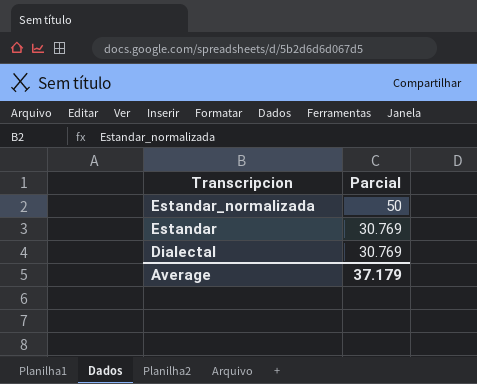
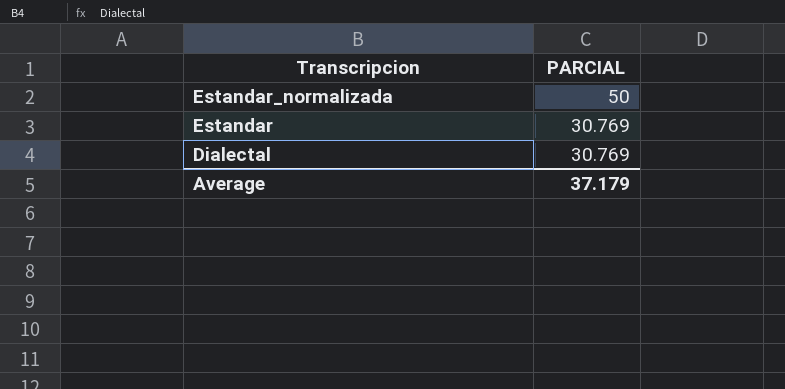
column name: Parcial -> PARCIAL

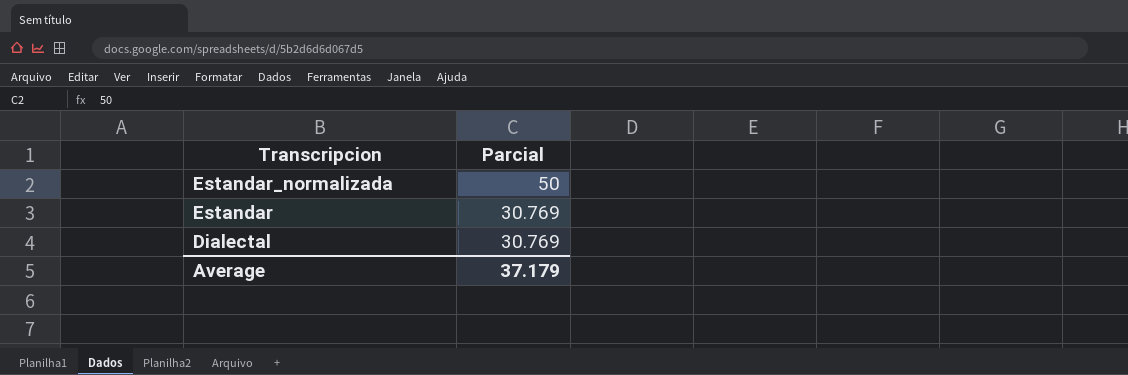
column name: PARCIAL -> Parcial

